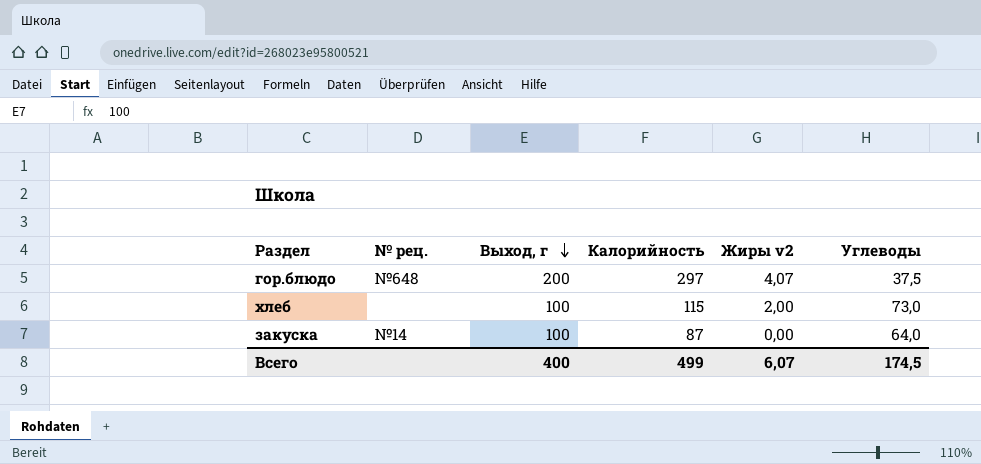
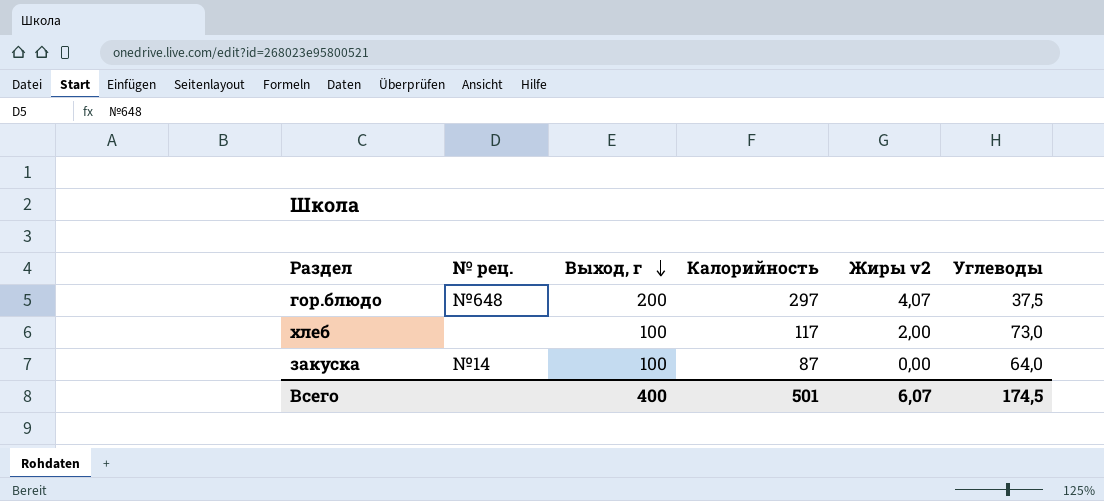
хлеб | Калорийность: 115 -> 117
Всего | Калорийность: 499 -> 501

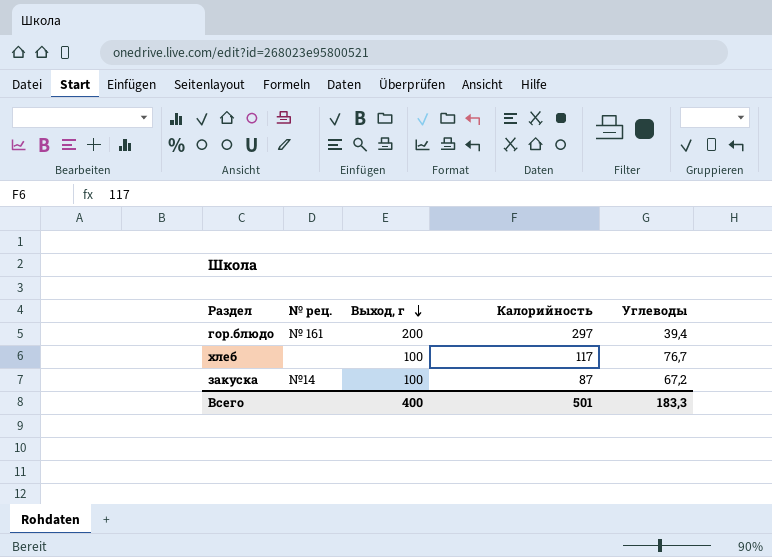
column Жиры v2 | position: 5 -> none
гор.блюдо | № рец.: №648 -> № 161
гор.блюдо | Углеводы: 37,5 -> 39,4
хлеб | Углеводы: 73,0 -> 76,7
закуска | Углеводы: 64,0 -> 67,2
Всего | Углеводы: 174,5 -> 183,3

